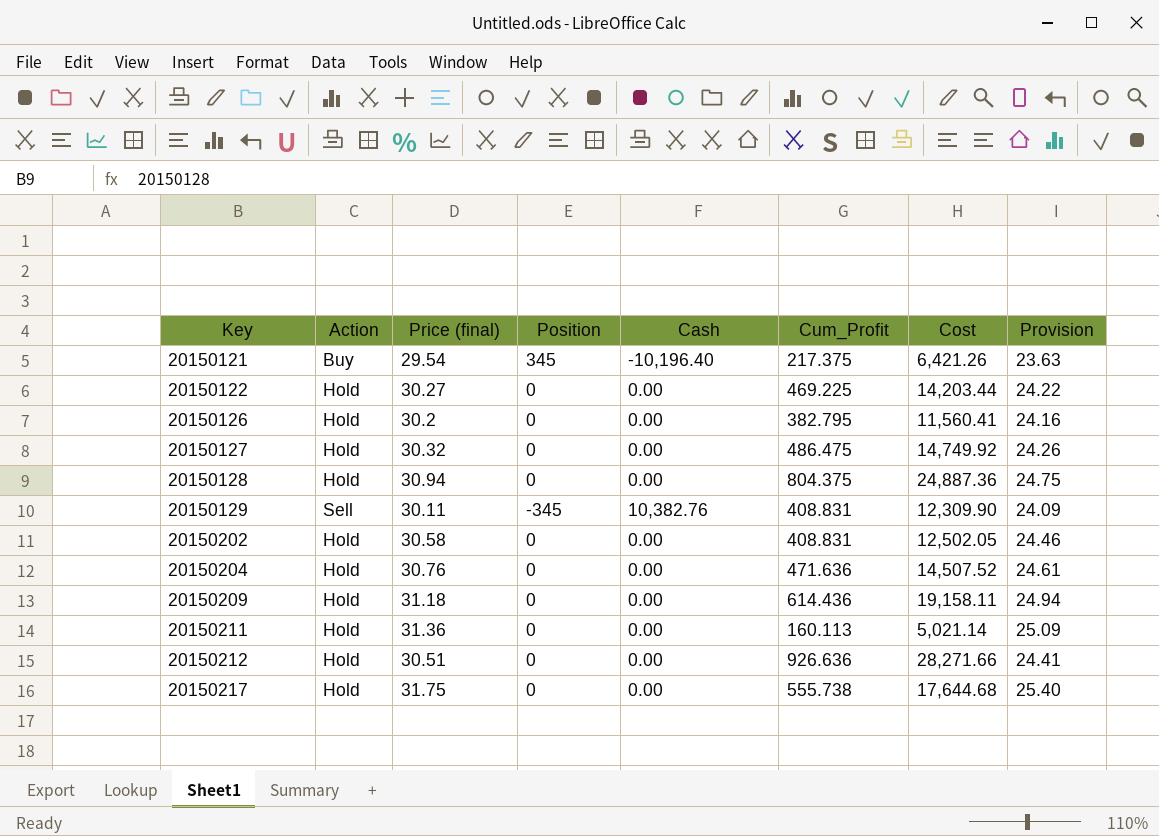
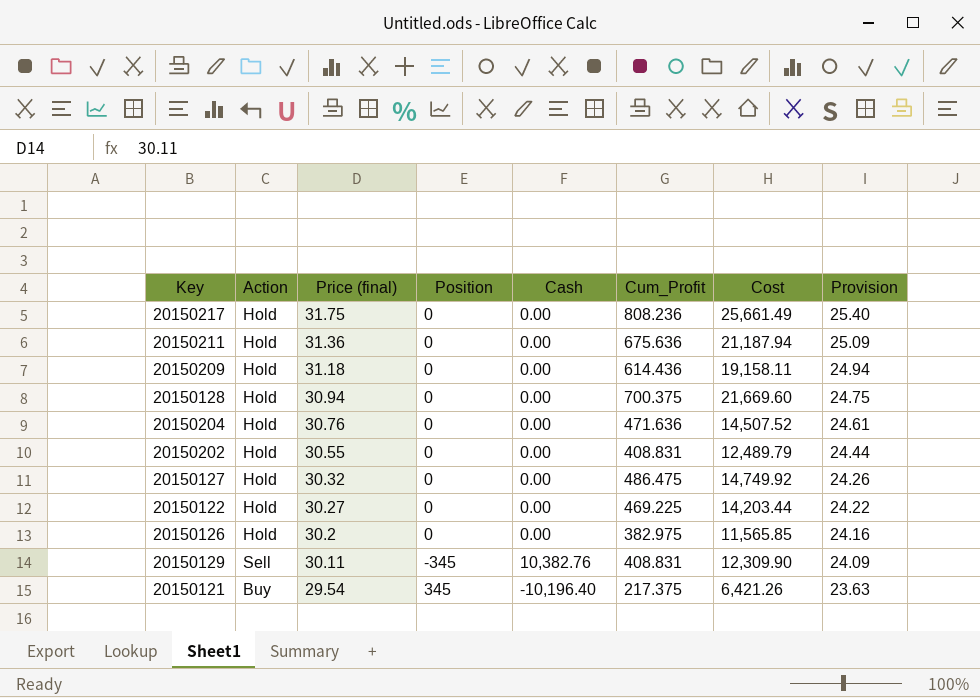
row order: Key ascending -> Price (final) descending
row 20150212: Hold | 30.51 | 0 | 0.00 | 926.636 | 28,271.66 | 24.41 -> none
20150217 | Cum_Profit: 555.738 -> 808.236
20150217 | Cost: 17,644.68 -> 25,661.49
20150211 | Cum_Profit: 160.113 -> 675.636
20150211 | Cost: 5,021.14 -> 21,187.94
20150128 | Cum_Profit: 804.375 -> 700.375
20150128 | Cost: 24,887.36 -> 21,669.60
20150202 | Price (final): 30.58 -> 30.55
20150202 | Cost: 12,502.05 -> 12,489.79
20150202 | Provision: 24.46 -> 24.44
20150126 | Cum_Profit: 382.795 -> 382.975
20150126 | Cost: 11,560.41 -> 11,565.85

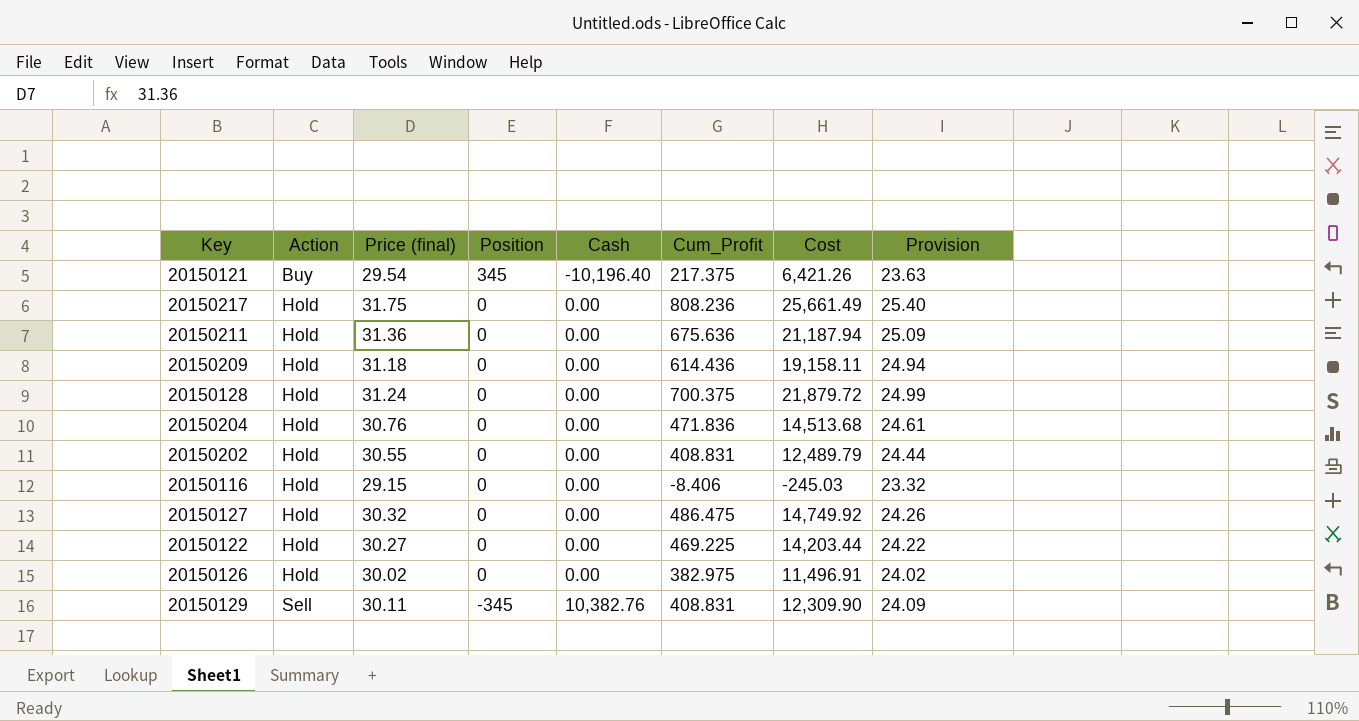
row order: Price (final) descending -> Action ascending
20150128 | Price (final): 30.94 -> 31.24
20150128 | Cost: 21,669.60 -> 21,879.72
20150128 | Provision: 24.75 -> 24.99
20150204 | Cum_Profit: 471.636 -> 471.836
20150204 | Cost: 14,507.52 -> 14,513.68
row 20150116: none -> Hold | 29.15 | 0 | 0.00 | -8.406 | -245.03 | 23.32
20150126 | Price (final): 30.2 -> 30.02
20150126 | Cost: 11,565.85 -> 11,496.91
20150126 | Provision: 24.16 -> 24.02

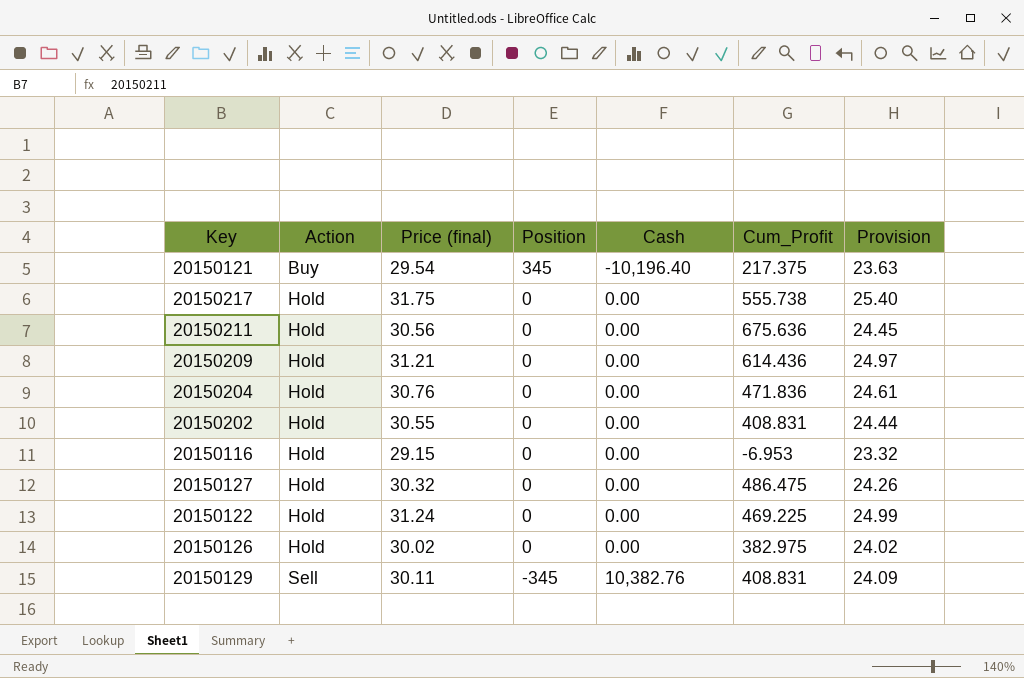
column Cost | formula: [Price (final)] * [Cum_Profit] -> none
row 20150128: Hold | 31.24 | 0 | 0.00 | 700.375 | 21,879.72 | 24.99 -> none
20150217 | Cum_Profit: 808.236 -> 555.738
20150211 | Price (final): 31.36 -> 30.56
20150211 | Provision: 25.09 -> 24.45
20150209 | Price (final): 31.18 -> 31.21
20150209 | Provision: 24.94 -> 24.97
20150116 | Cum_Profit: -8.406 -> -6.953
20150122 | Price (final): 30.27 -> 31.24
20150122 | Provision: 24.22 -> 24.99

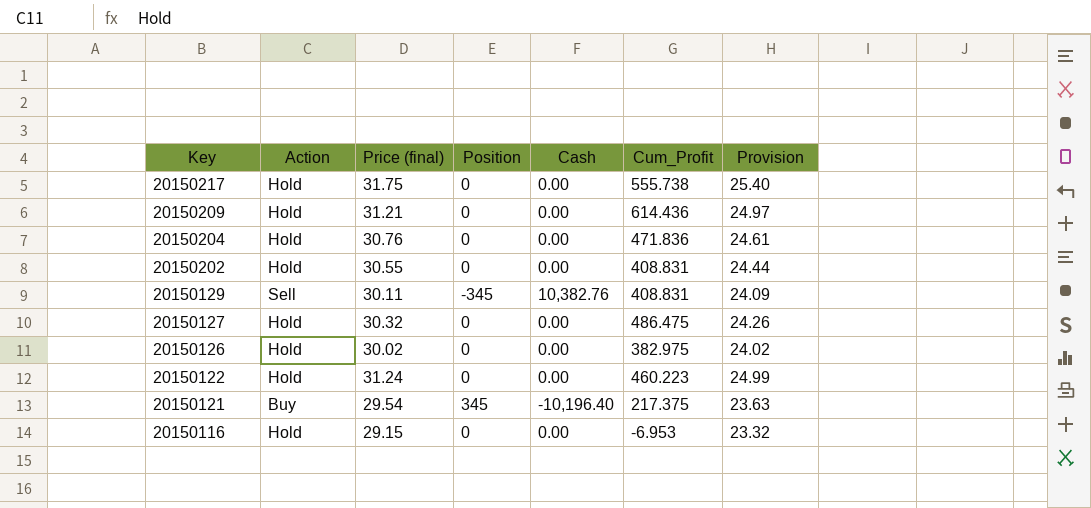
row order: Action ascending -> Key descending
row 20150211: Hold | 30.56 | 0 | 0.00 | 675.636 | 24.45 -> none
20150122 | Cum_Profit: 469.225 -> 460.223

